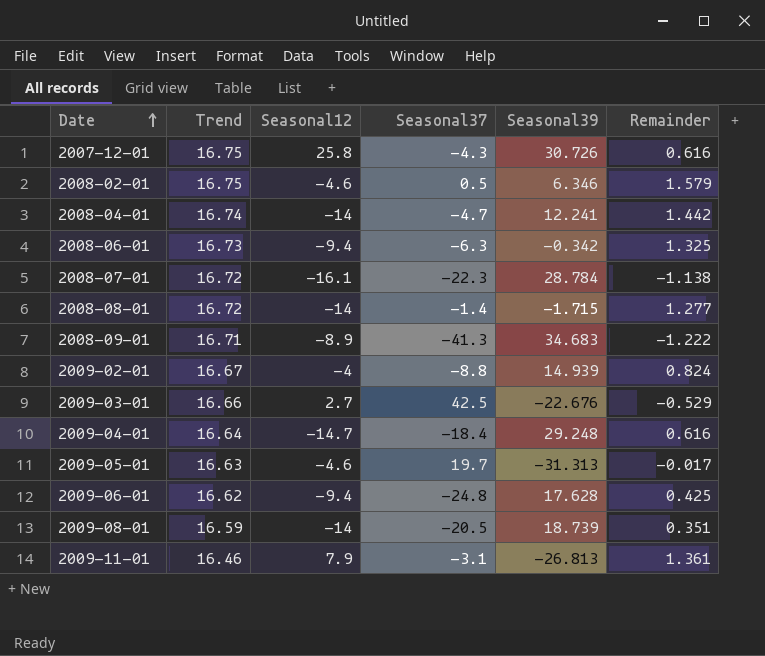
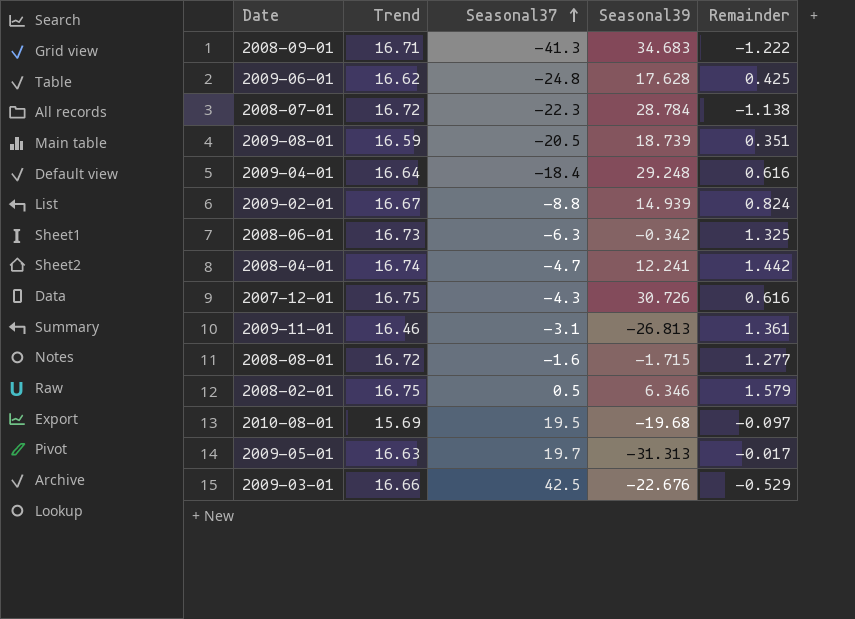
row order: Date ascending -> Seasonal37 ascending
column Seasonal12 | position: 3 -> none
2008-08-01 | Seasonal37: -1.4 -> -1.6
row 2010-08-01: none -> 15.69 | 19.5 | -19.68 | -0.097

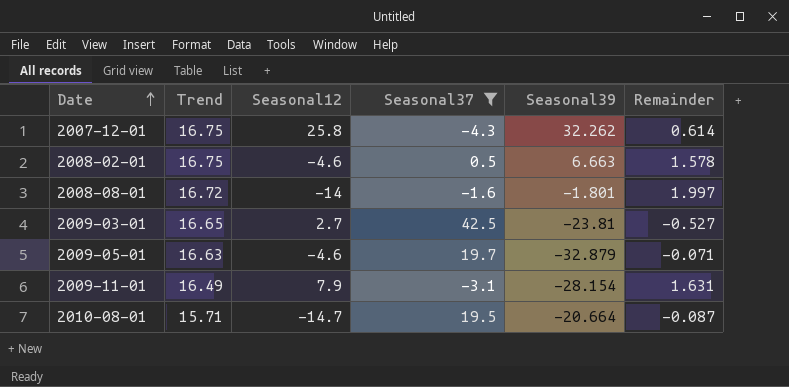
filter: none -> Seasonal37 >= -4.3
row order: Seasonal37 ascending -> Date ascending
column Seasonal12 | position: none -> 3
2007-12-01 | Seasonal39: 30.726 -> 32.262
2007-12-01 | Remainder: 0.616 -> 0.614
2008-02-01 | Seasonal39: 6.346 -> 6.663
2008-02-01 | Remainder: 1.579 -> 1.578
2008-08-01 | Seasonal39: -1.715 -> -1.801
2008-08-01 | Remainder: 1.277 -> 1.997
2009-03-01 | Trend: 16.66 -> 16.65
2009-03-01 | Seasonal39: -22.676 -> -23.81
2009-03-01 | Remainder: -0.529 -> -0.527
2009-05-01 | Seasonal39: -31.313 -> -32.879
2009-05-01 | Remainder: -0.017 -> -0.071
2009-11-01 | Trend: 16.46 -> 16.49
2009-11-01 | Seasonal39: -26.813 -> -28.154
2009-11-01 | Remainder: 1.361 -> 1.631
2010-08-01 | Trend: 15.69 -> 15.71
2010-08-01 | Seasonal39: -19.68 -> -20.664
2010-08-01 | Remainder: -0.097 -> -0.087

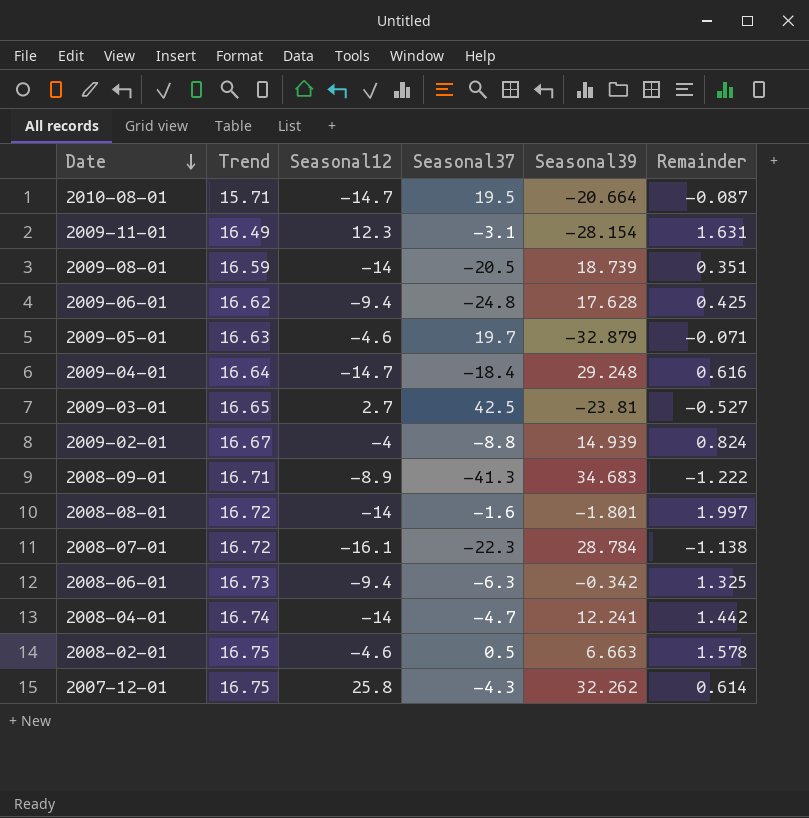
filter: Seasonal37 >= -4.3 -> none
row order: Date ascending -> Date descending
2009-11-01 | Seasonal12: 7.9 -> 12.3

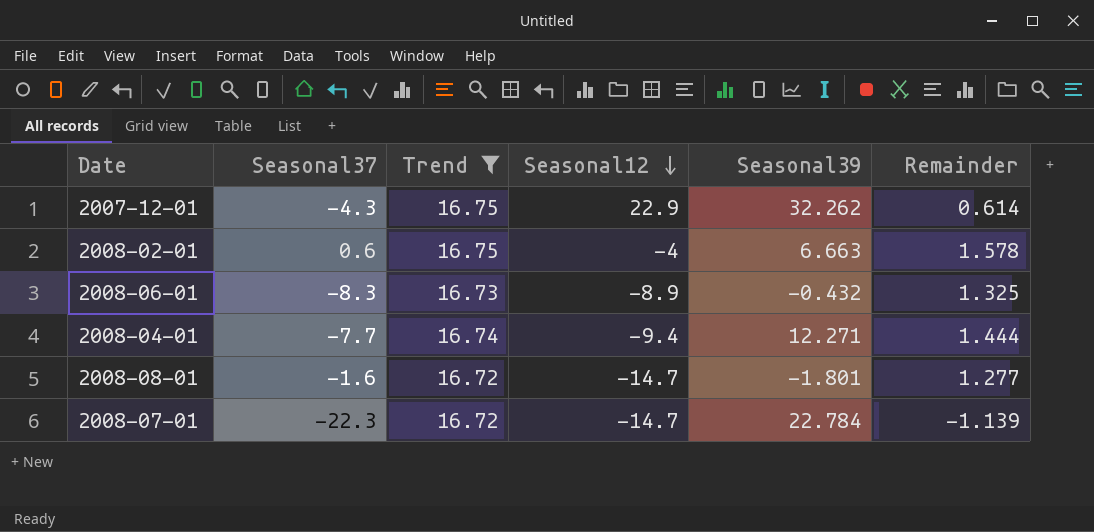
filter: none -> Trend >= 16.72
row order: Date descending -> Seasonal12 descending
column Seasonal37 | position: 4 -> 2
2007-12-01 | Seasonal12: 25.8 -> 22.9
2008-02-01 | Seasonal37: 0.5 -> 0.6
2008-02-01 | Seasonal12: -4.6 -> -4
2008-06-01 | Seasonal37: -6.3 -> -8.3
2008-06-01 | Seasonal12: -9.4 -> -8.9
2008-06-01 | Seasonal39: -0.342 -> -0.432
2008-04-01 | Seasonal37: -4.7 -> -7.7
2008-04-01 | Seasonal12: -14 -> -9.4
2008-04-01 | Seasonal39: 12.241 -> 12.271
2008-04-01 | Remainder: 1.442 -> 1.444
2008-08-01 | Seasonal12: -14 -> -14.7
2008-08-01 | Remainder: 1.997 -> 1.277
2008-07-01 | Seasonal12: -16.1 -> -14.7
2008-07-01 | Seasonal39: 28.784 -> 22.784
2008-07-01 | Remainder: -1.138 -> -1.139

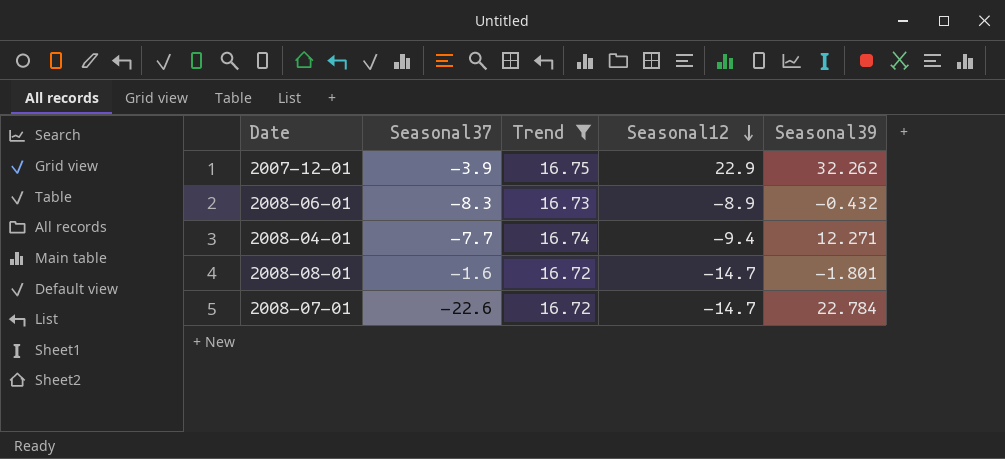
column Remainder | position: 6 -> none
row 2008-02-01: 0.6 | 16.75 | -4 | 6.663 | 1.578 -> none
2007-12-01 | Seasonal37: -4.3 -> -3.9
2008-07-01 | Seasonal37: -22.3 -> -22.6

